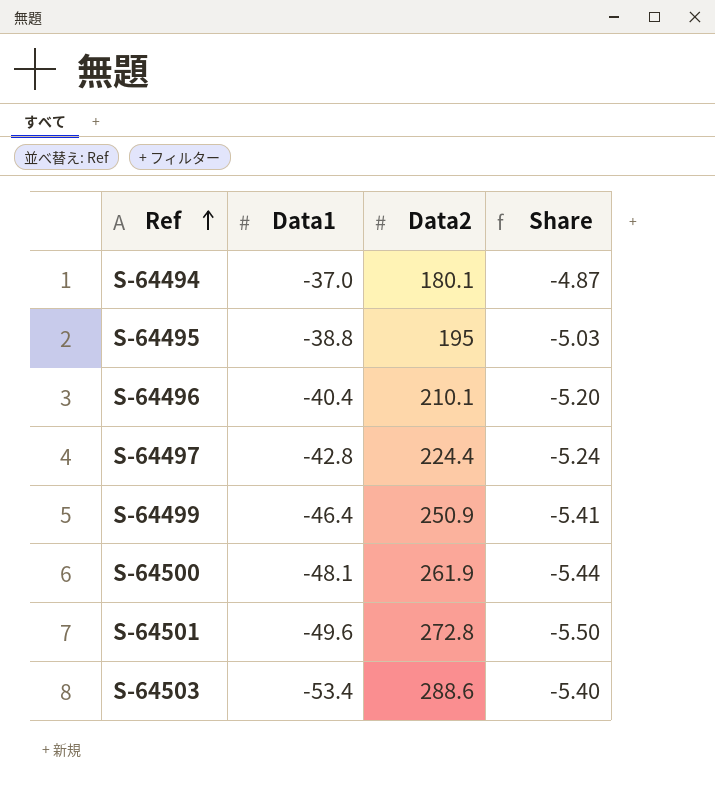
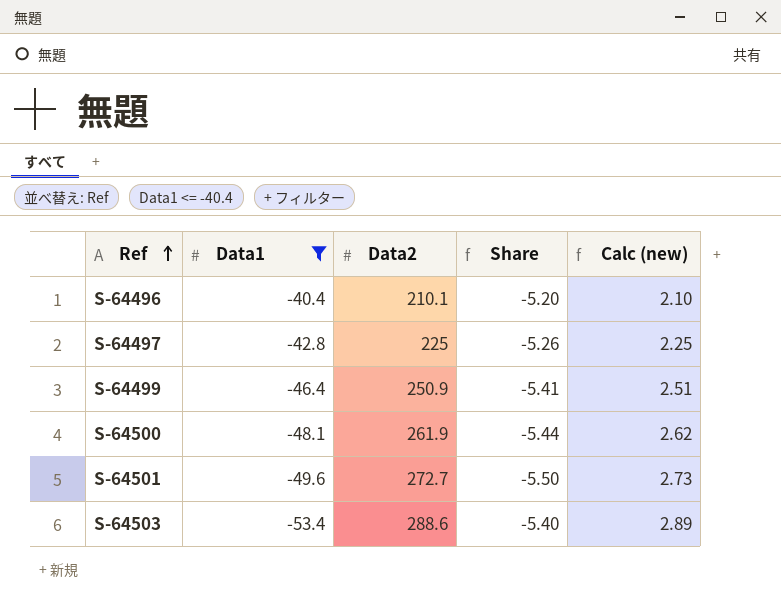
filter: none -> Data1 <= -40.4
column Calc (new) | formula: none -> [Data2] * 0.01
S-64497 | Data2: 224.4 -> 225
S-64497 | Share: -5.24 -> -5.26
S-64501 | Data2: 272.8 -> 272.7

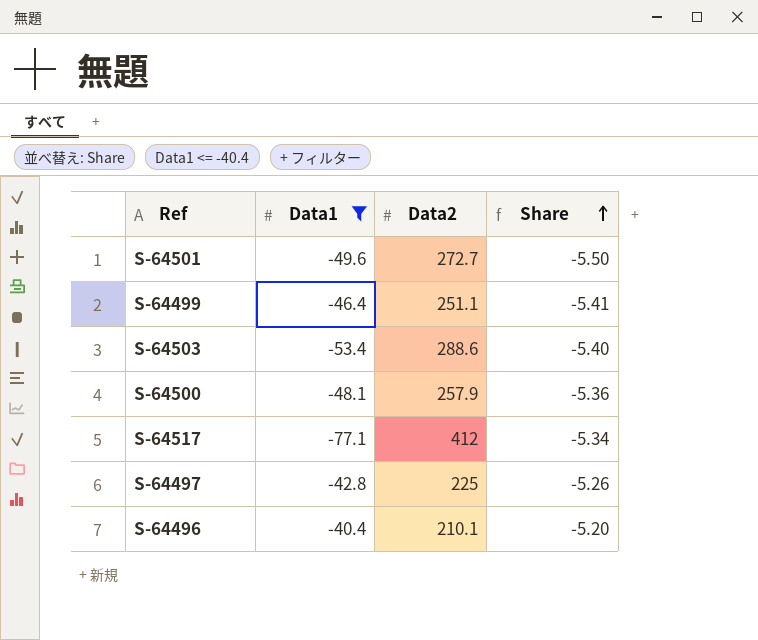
row order: Ref ascending -> Share ascending
column Calc (new) | formula: [Data2] * 0.01 -> none
S-64499 | Data2: 250.9 -> 251.1
S-64500 | Data2: 261.9 -> 257.9
S-64500 | Share: -5.44 -> -5.36
row S-64517: none -> -77.1 | 412 | -5.34

